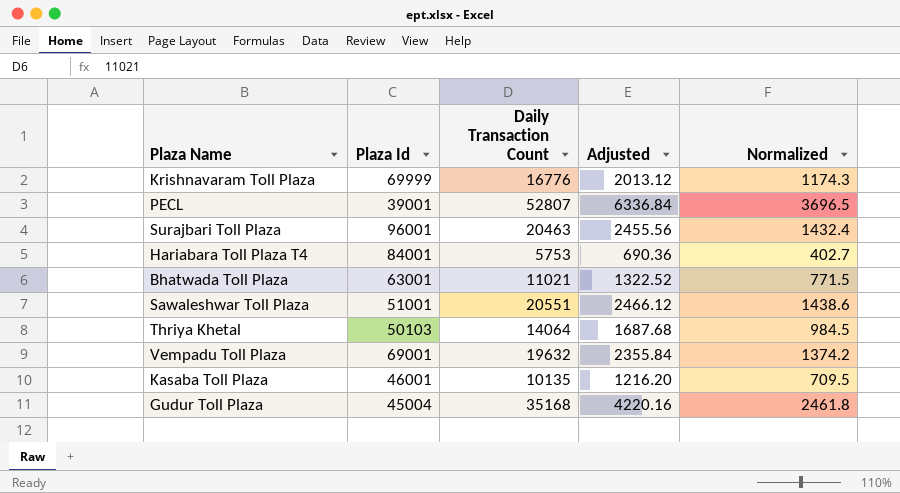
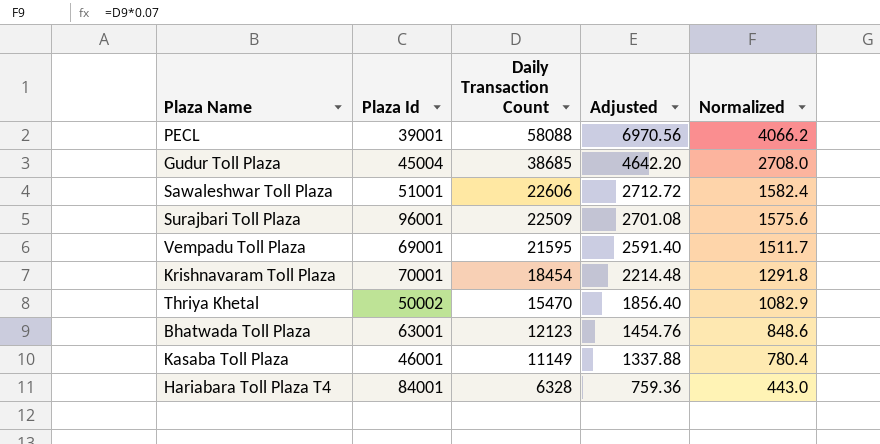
row order: none -> Daily Transaction Count descending
PECL | Daily Transaction Count: 52807 -> 58088
PECL | Adjusted: 6336.84 -> 6970.56
PECL | Normalized: 3696.5 -> 4066.2
Gudur Toll Plaza | Daily Transaction Count: 35168 -> 38685
Gudur Toll Plaza | Adjusted: 4220.16 -> 4642.20
Gudur Toll Plaza | Normalized: 2461.8 -> 2708.0
Sawaleshwar Toll Plaza | Daily Transaction Count: 20551 -> 22606
Sawaleshwar Toll Plaza | Adjusted: 2466.12 -> 2712.72
Sawaleshwar Toll Plaza | Normalized: 1438.6 -> 1582.4
Surajbari Toll Plaza | Daily Transaction Count: 20463 -> 22509
Surajbari Toll Plaza | Adjusted: 2455.56 -> 2701.08
Surajbari Toll Plaza | Normalized: 1432.4 -> 1575.6
Vempadu Toll Plaza | Daily Transaction Count: 19632 -> 21595
Vempadu Toll Plaza | Adjusted: 2355.84 -> 2591.40
Vempadu Toll Plaza | Normalized: 1374.2 -> 1511.7
Krishnavaram Toll Plaza | Plaza Id: 69999 -> 70001
Krishnavaram Toll Plaza | Daily Transaction Count: 16776 -> 18454
Krishnavaram Toll Plaza | Adjusted: 2013.12 -> 2214.48
Krishnavaram Toll Plaza | Normalized: 1174.3 -> 1291.8
Thriya Khetal | Plaza Id: 50103 -> 50002
Thriya Khetal | Daily Transaction Count: 14064 -> 15470
Thriya Khetal | Adjusted: 1687.68 -> 1856.40
Thriya Khetal | Normalized: 984.5 -> 1082.9
Bhatwada Toll Plaza | Daily Transaction Count: 11021 -> 12123
Bhatwada Toll Plaza | Adjusted: 1322.52 -> 1454.76
Bhatwada Toll Plaza | Normalized: 771.5 -> 848.6
Kasaba Toll Plaza | Daily Transaction Count: 10135 -> 11149
Kasaba Toll Plaza | Adjusted: 1216.20 -> 1337.88
Kasaba Toll Plaza | Normalized: 709.5 -> 780.4
Hariabara Toll Plaza T4 | Daily Transaction Count: 5753 -> 6328
Hariabara Toll Plaza T4 | Adjusted: 690.36 -> 759.36
Hariabara Toll Plaza T4 | Normalized: 402.7 -> 443.0

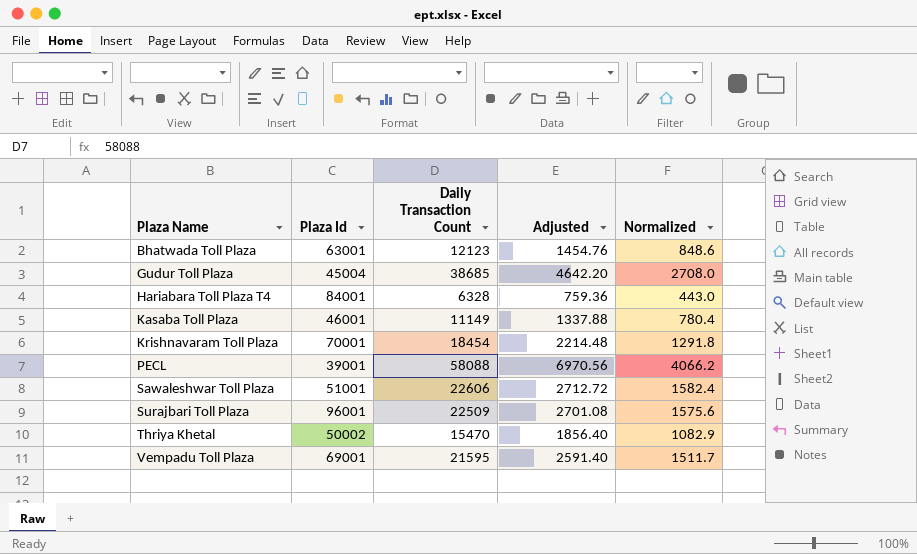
row order: Daily Transaction Count descending -> Plaza Name ascending

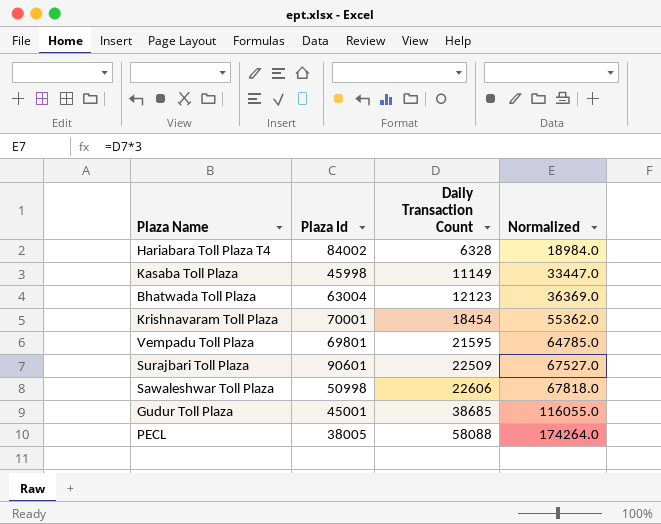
row order: Plaza Name ascending -> Daily Transaction Count ascending
column Adjusted | formula: [Daily Transaction Count] * 0.12 -> none
column Normalized | formula: [Daily Transaction Count] * 0.07 -> [Daily Transaction Count] * 3
row Thriya Khetal: 50002 | 15470 | 1856.40 | 1082.9 -> none
Hariabara Toll Plaza T4 | Plaza Id: 84001 -> 84002
Kasaba Toll Plaza | Plaza Id: 46001 -> 45998
Bhatwada Toll Plaza | Plaza Id: 63001 -> 63004
Vempadu Toll Plaza | Plaza Id: 69001 -> 69801
Surajbari Toll Plaza | Plaza Id: 96001 -> 90601
Sawaleshwar Toll Plaza | Plaza Id: 51001 -> 50998
Gudur Toll Plaza | Plaza Id: 45004 -> 45001
PECL | Plaza Id: 39001 -> 38005

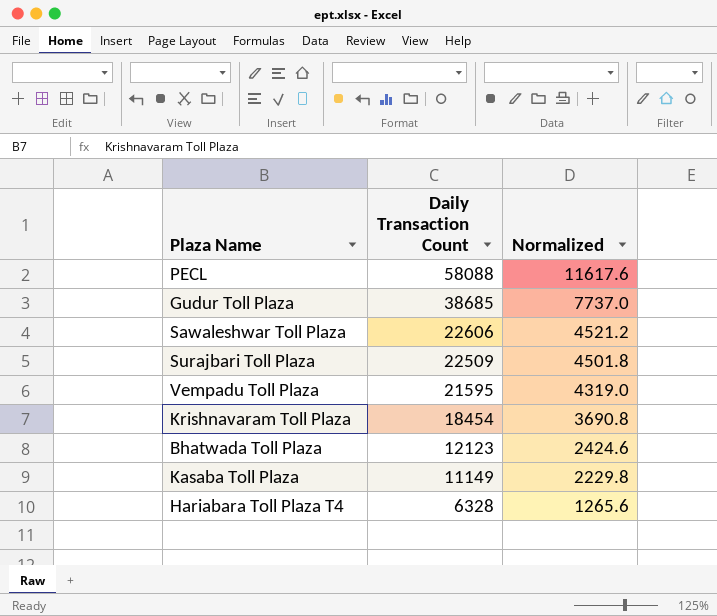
row order: Daily Transaction Count ascending -> Daily Transaction Count descending
column Plaza Id | position: 2 -> none
column Normalized | formula: [Daily Transaction Count] * 3 -> [Daily Transaction Count] * 0.2

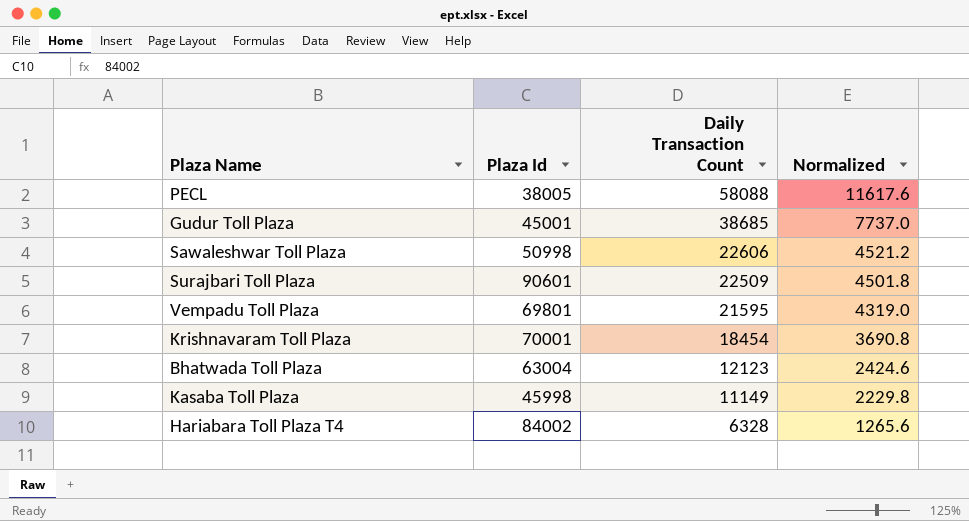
column Plaza Id | position: none -> 2

